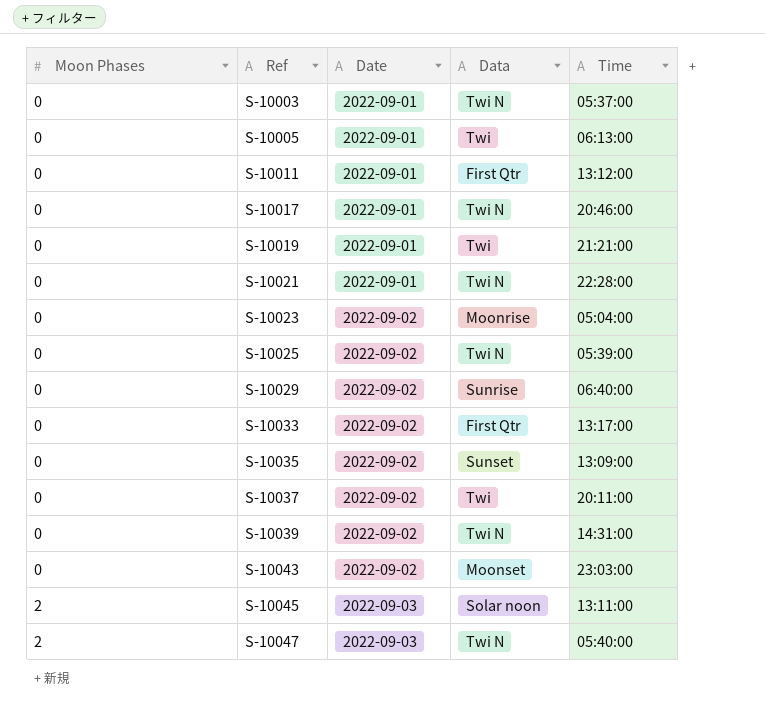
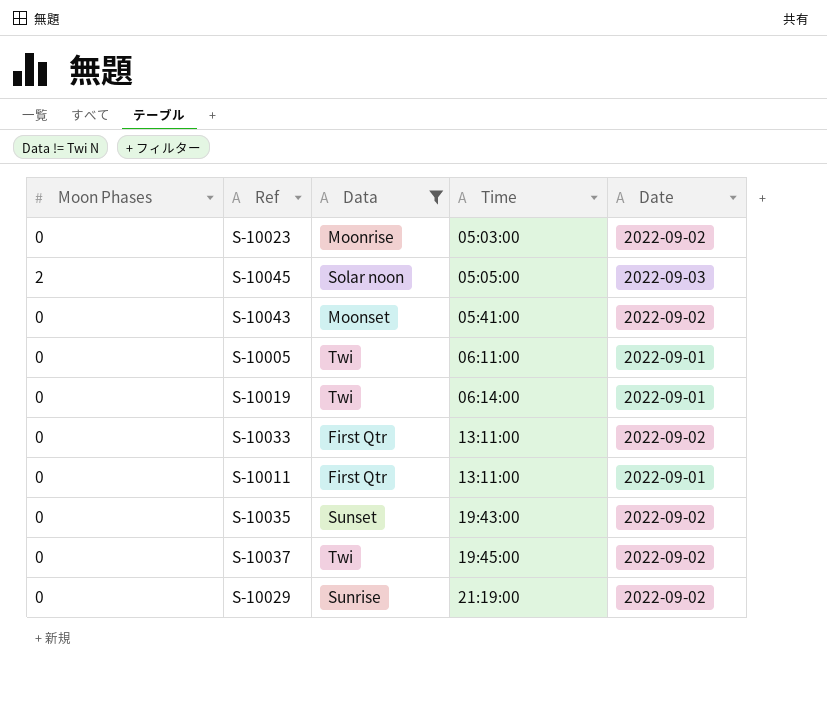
filter: none -> Data != Twi N
row order: Moon Phases ascending -> Time ascending
column Date | position: 3 -> 5
S-10023 | Time: 05:04:00 -> 05:03:00
S-10045 | Time: 13:11:00 -> 05:05:00
S-10043 | Time: 23:03:00 -> 05:41:00
S-10005 | Time: 06:13:00 -> 06:11:00
S-10019 | Time: 21:21:00 -> 06:14:00
S-10033 | Time: 13:17:00 -> 13:11:00
S-10011 | Time: 13:12:00 -> 13:11:00
S-10035 | Time: 13:09:00 -> 19:43:00
S-10037 | Time: 20:11:00 -> 19:45:00
S-10029 | Time: 06:40:00 -> 21:19:00

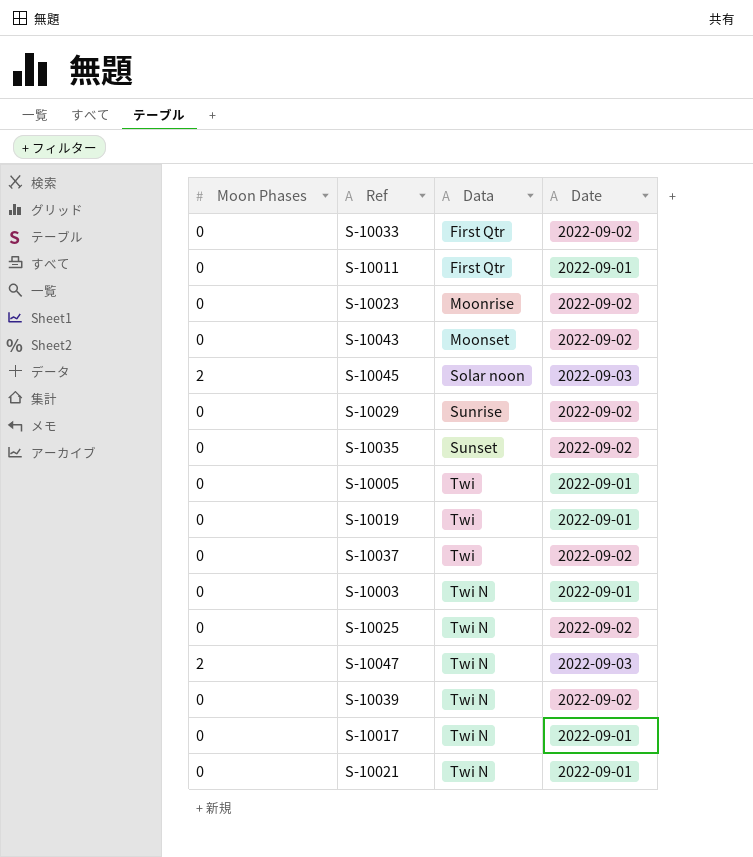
filter: Data != Twi N -> none
row order: Time ascending -> Data ascending
column Time | position: 4 -> none

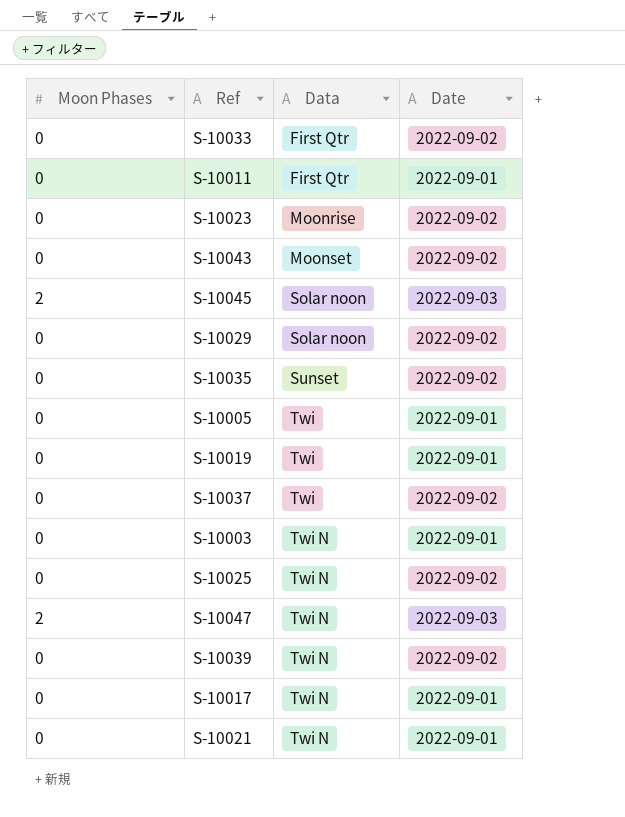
S-10029 | Data: Sunrise -> Solar noon

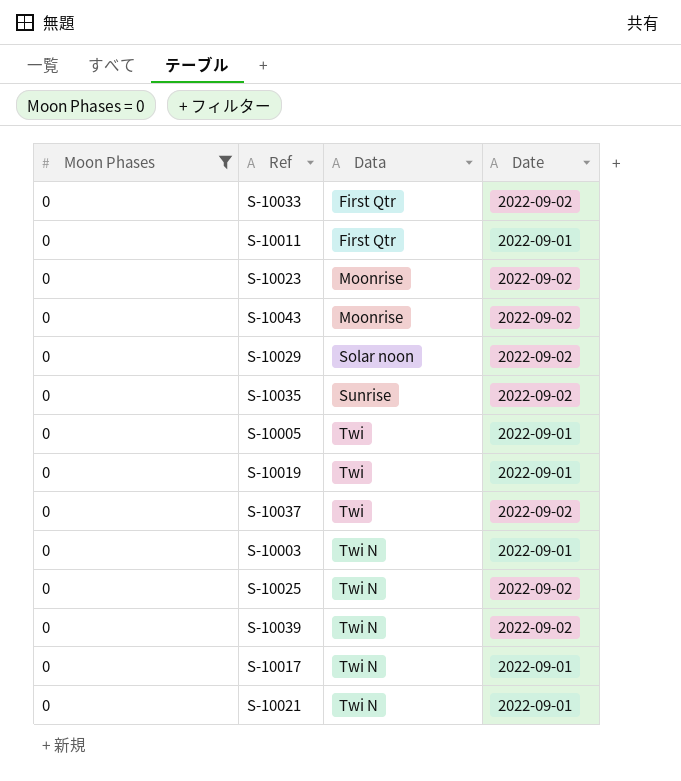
filter: none -> Moon Phases = 0
S-10043 | Data: Moonset -> Moonrise
S-10035 | Data: Sunset -> Sunrise

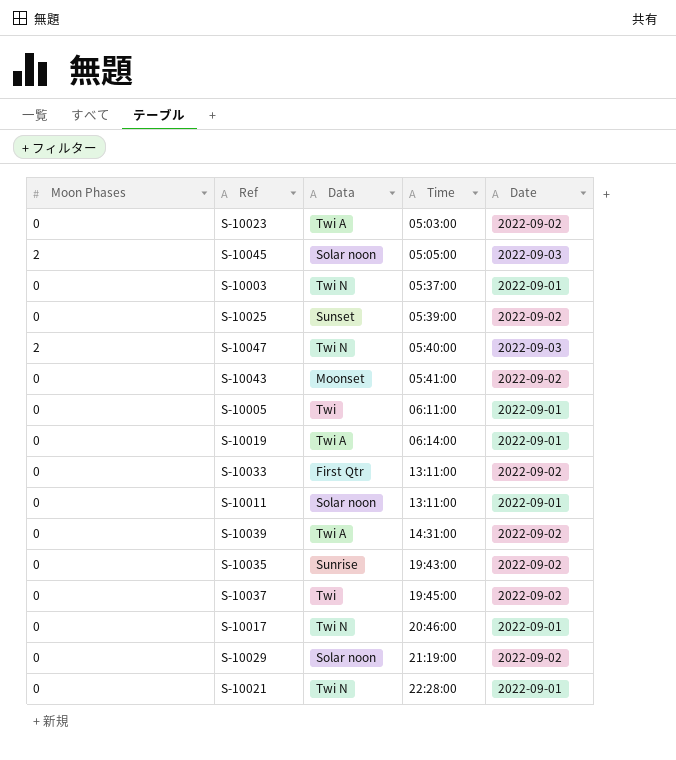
filter: Moon Phases = 0 -> none
row order: Data ascending -> Time ascending
column Time | position: none -> 4
S-10023 | Data: Moonrise -> Twi A
S-10025 | Data: Twi N -> Sunset
S-10043 | Data: Moonrise -> Moonset
S-10019 | Data: Twi -> Twi A
S-10011 | Data: First Qtr -> Solar noon
S-10039 | Data: Twi N -> Twi A

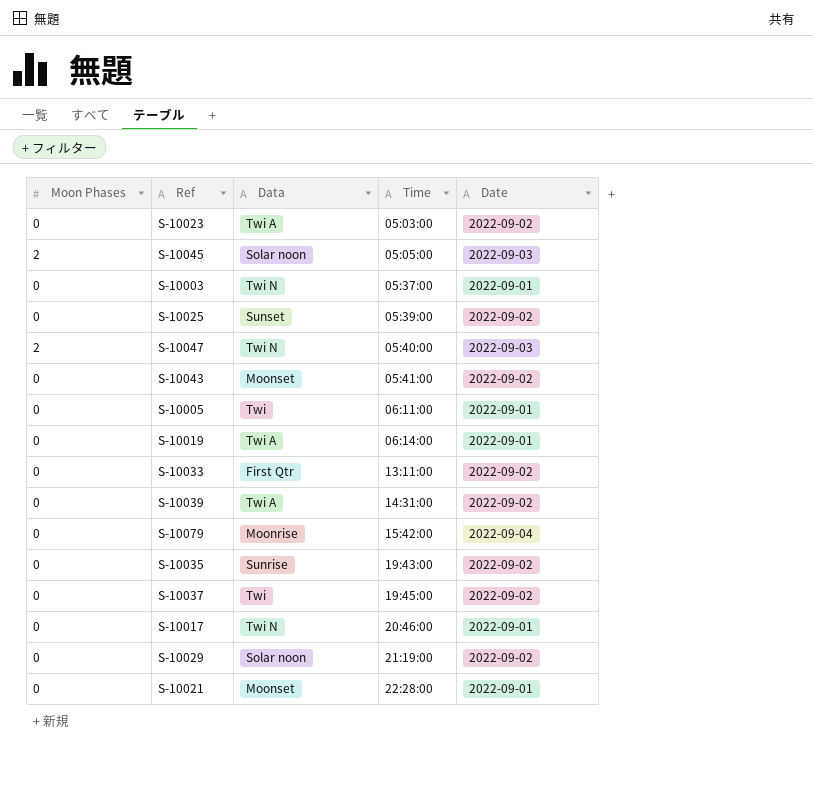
row S-10011: 0 | Solar noon | 13:11:00 | 2022-09-01 -> none
row S-10079: none -> 0 | Moonrise | 15:42:00 | 2022-09-04
S-10021 | Data: Twi N -> Moonset

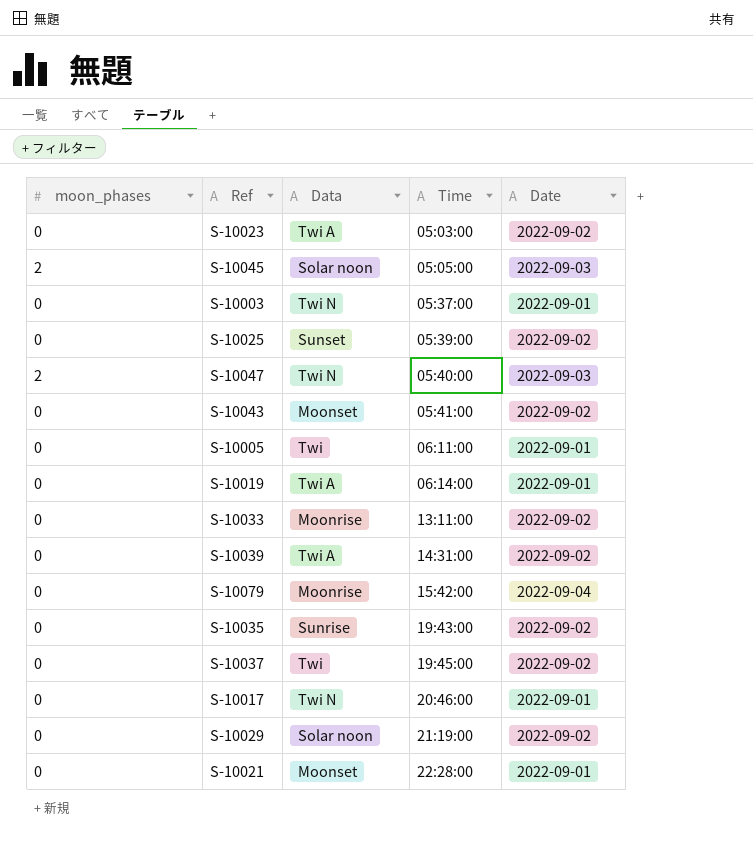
column name: Moon Phases -> moon_phases
S-10033 | Data: First Qtr -> Moonrise

